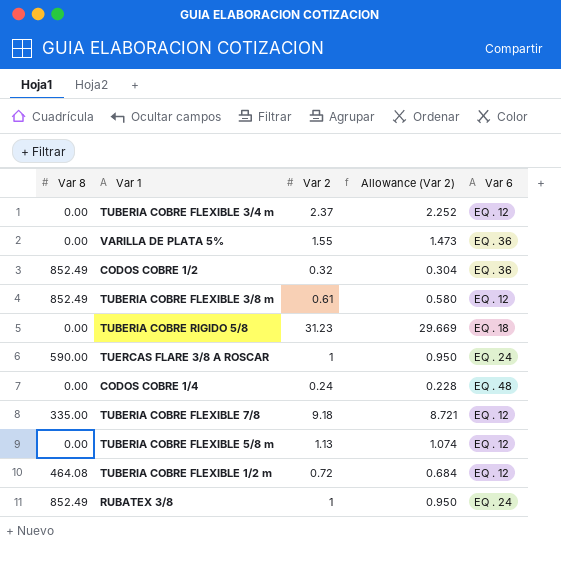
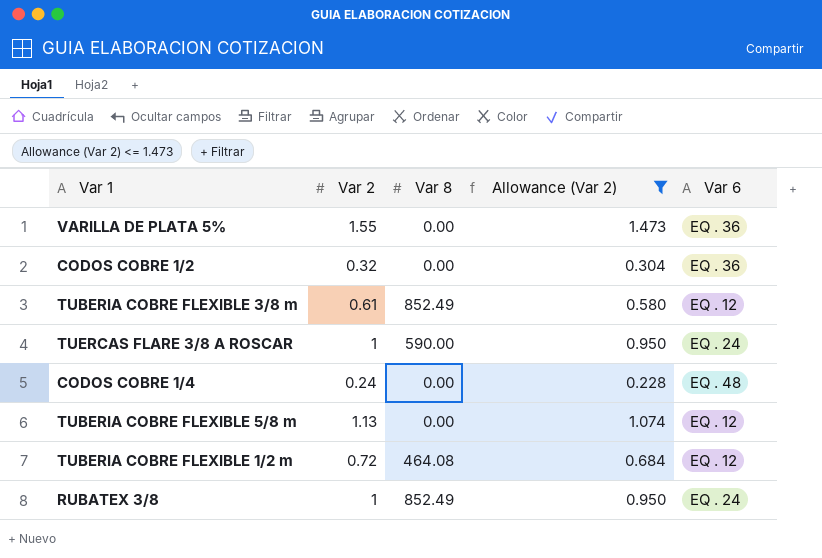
filter: none -> Allowance (Var 2) <= 1.473
column Var 8 | position: 1 -> 3
CODOS COBRE 1/2 | Var 8: 852.49 -> 0.00

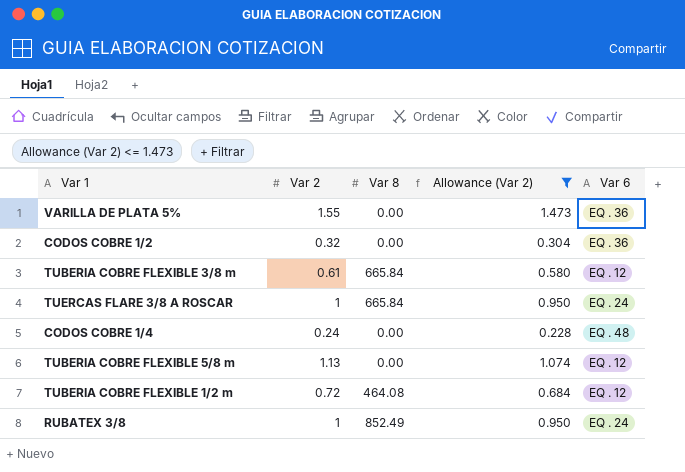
TUBERIA COBRE FLEXIBLE 3/8 m | Var 8: 852.49 -> 665.84
TUERCAS FLARE 3/8 A ROSCAR | Var 8: 590.00 -> 665.84

